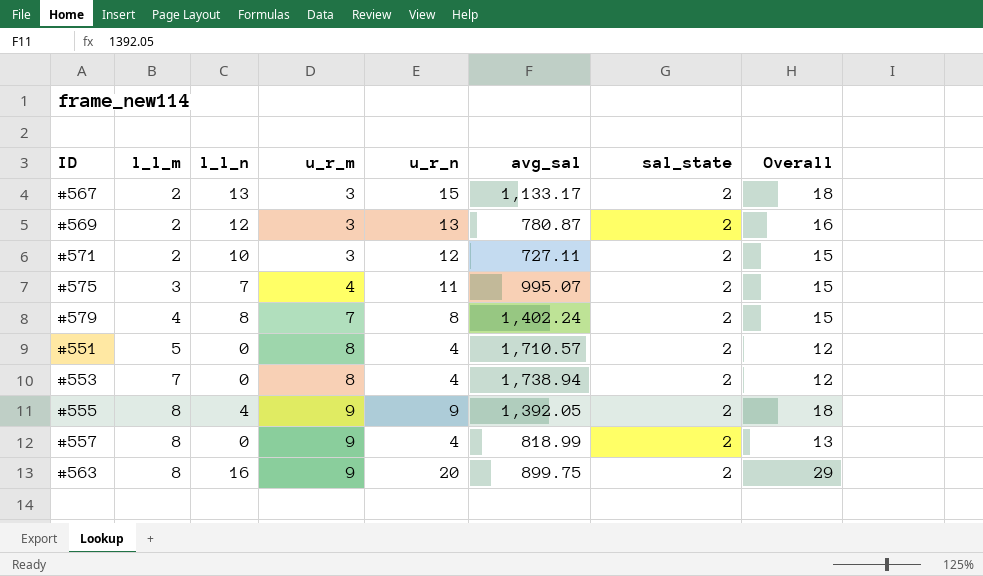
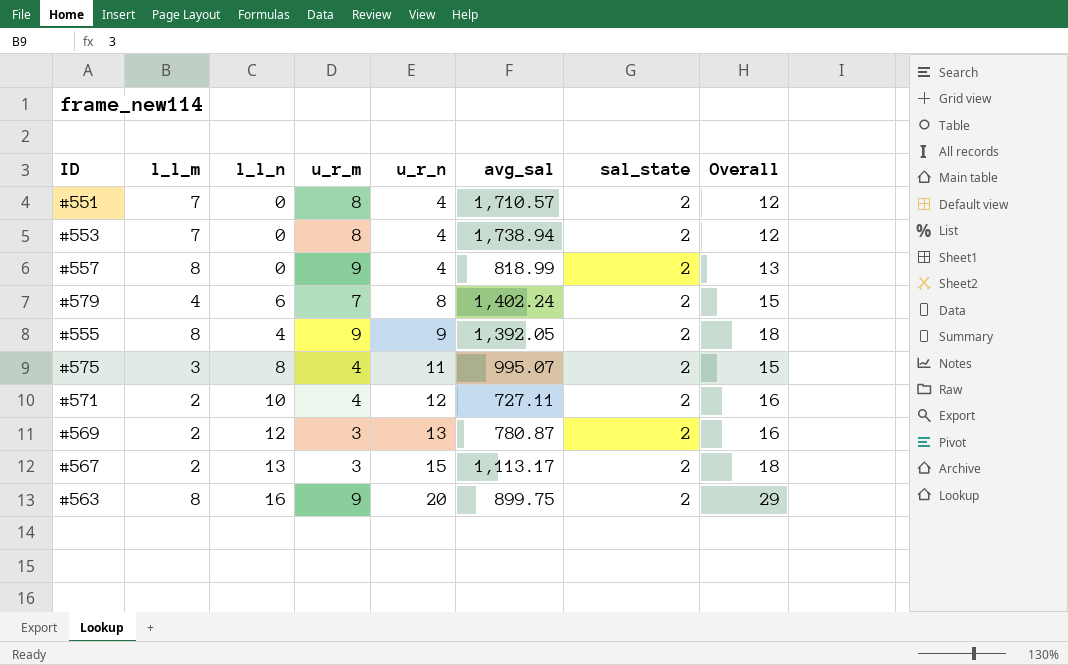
row order: l_l_m ascending -> u_r_n ascending
#551 | l_l_m: 5 -> 7
#579 | l_l_n: 8 -> 6
#575 | l_l_n: 7 -> 8
#571 | u_r_m: 3 -> 4
#571 | Overall: 15 -> 16
#567 | avg_sal: 1,133.17 -> 1,113.17

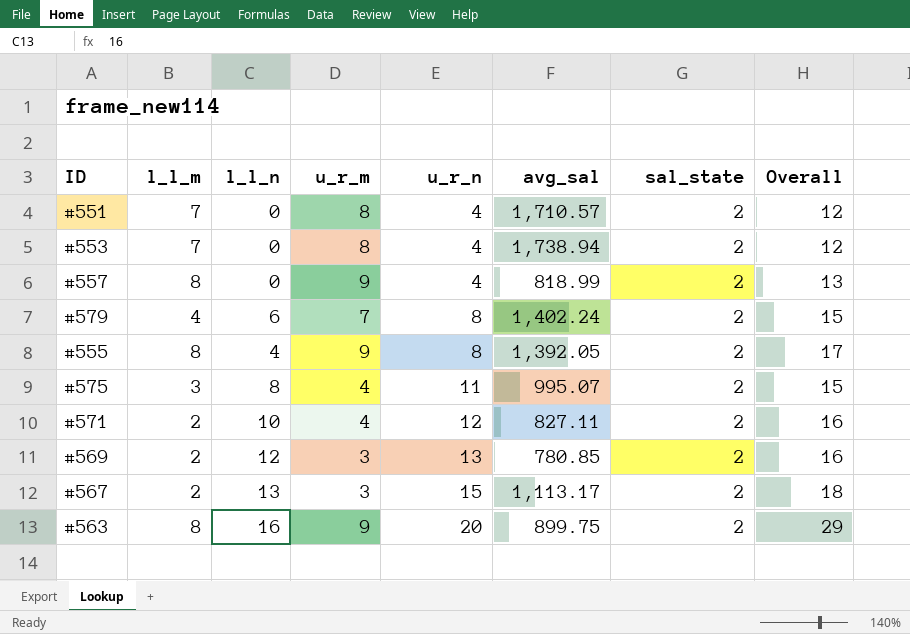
#555 | u_r_n: 9 -> 8
#555 | Overall: 18 -> 17
#571 | avg_sal: 727.11 -> 827.11
#569 | avg_sal: 780.87 -> 780.85

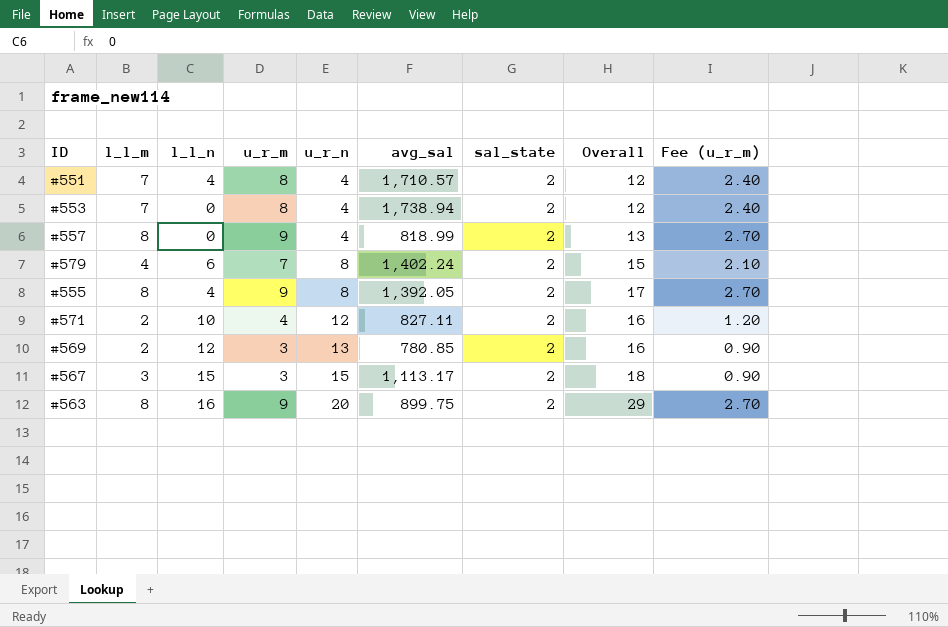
column Fee (u_r_m) | formula: none -> [u_r_m] * 0.3
row #575: 3 | 8 | 4 | 11 | 995.07 | 2 | 15 -> none
#551 | l_l_n: 0 -> 4
#567 | l_l_m: 2 -> 3
#567 | l_l_n: 13 -> 15

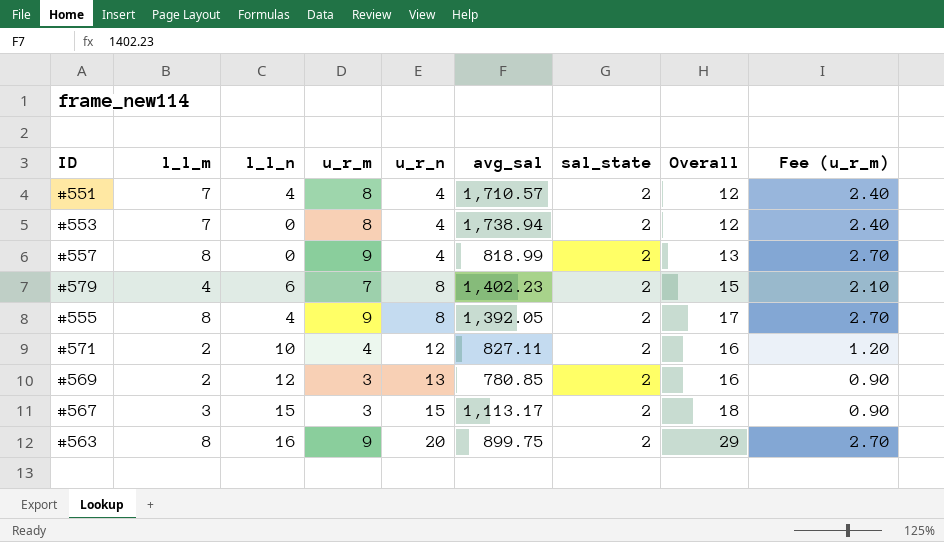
#579 | avg_sal: 1,402.24 -> 1,402.23

